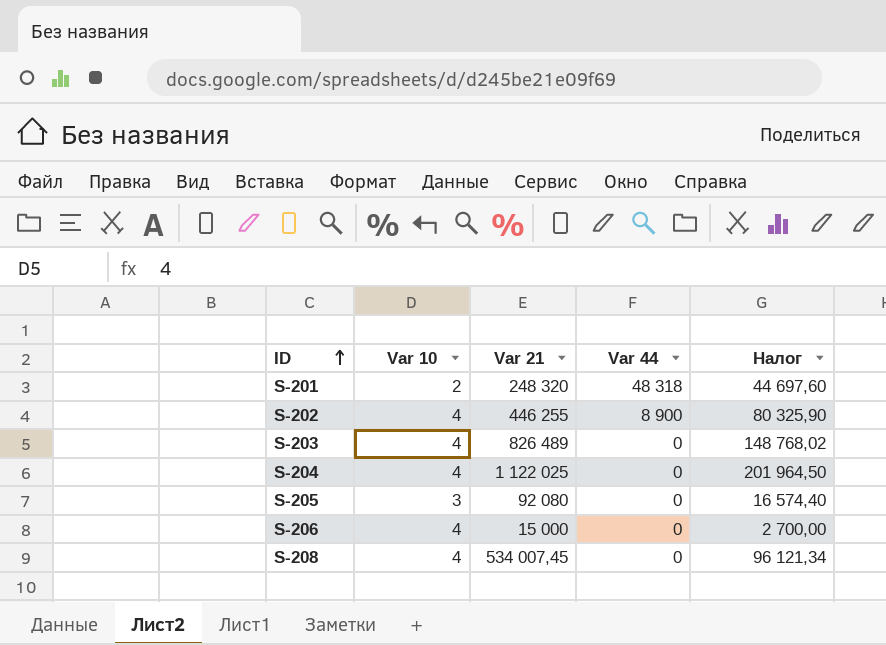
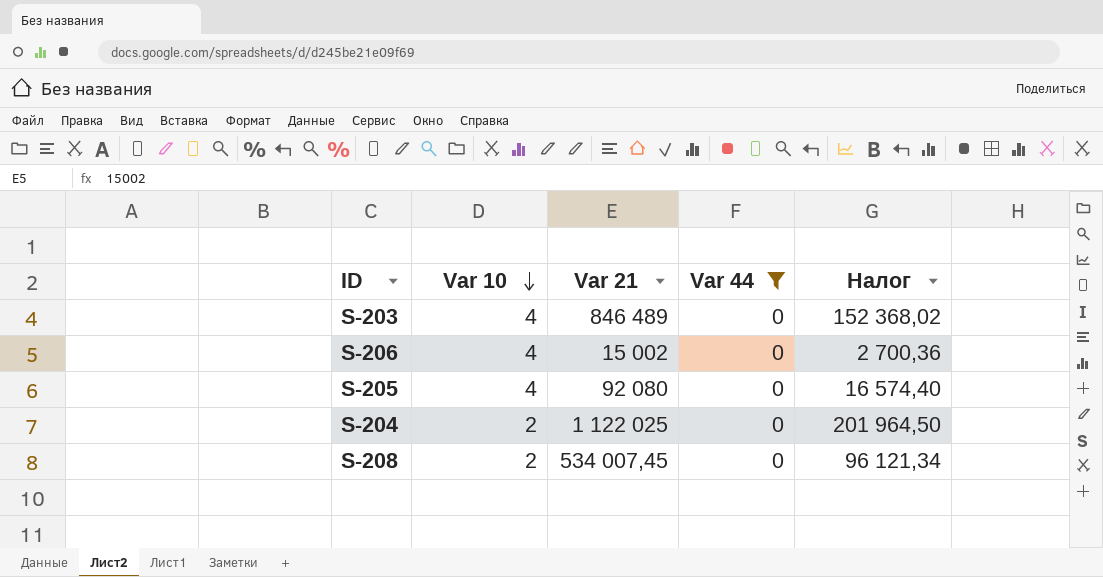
filter: none -> Var 44 = 0
row order: ID ascending -> Var 10 descending
S-203 | Var 21: 826 489 -> 846 489
S-203 | Налог: 148 768,02 -> 152 368,02
S-206 | Var 21: 15 000 -> 15 002
S-206 | Налог: 2 700,00 -> 2 700,36
S-205 | Var 10: 3 -> 4
S-204 | Var 10: 4 -> 2
S-208 | Var 10: 4 -> 2

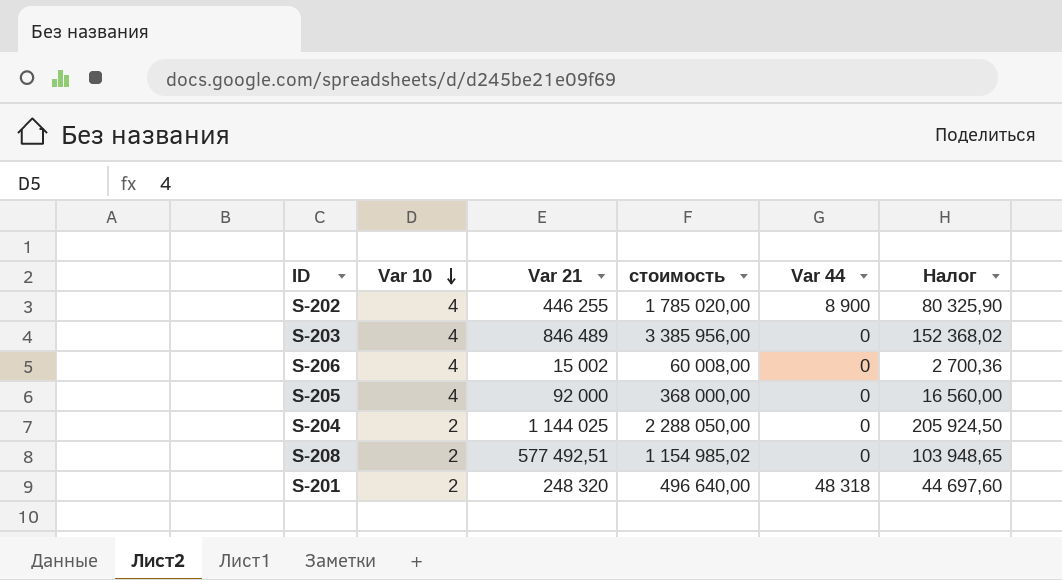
filter: Var 44 = 0 -> none
column стоимость | formula: none -> [Var 10] * [Var 21]
S-205 | Var 21: 92 080 -> 92 000
S-205 | Налог: 16 574,40 -> 16 560,00
S-204 | Var 21: 1 122 025 -> 1 144 025
S-204 | Налог: 201 964,50 -> 205 924,50
S-208 | Var 21: 534 007,45 -> 577 492,51
S-208 | Налог: 96 121,34 -> 103 948,65

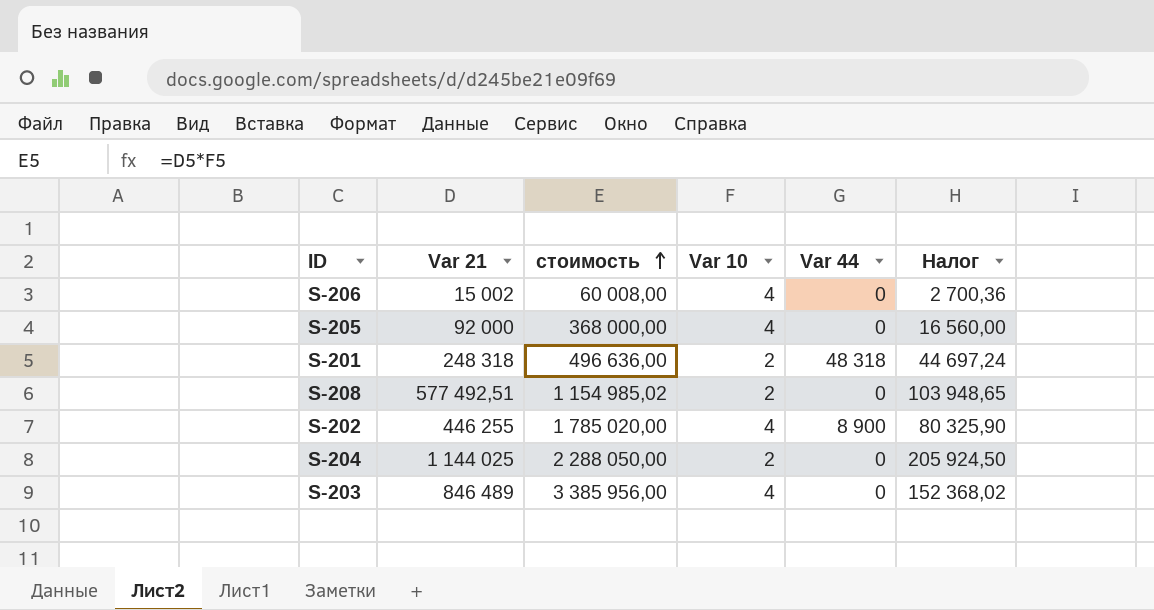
row order: Var 10 descending -> стоимость ascending
column Var 10 | position: 2 -> 4
S-201 | Var 21: 248 320 -> 248 318
S-201 | стоимость: 496 640,00 -> 496 636,00
S-201 | Налог: 44 697,60 -> 44 697,24

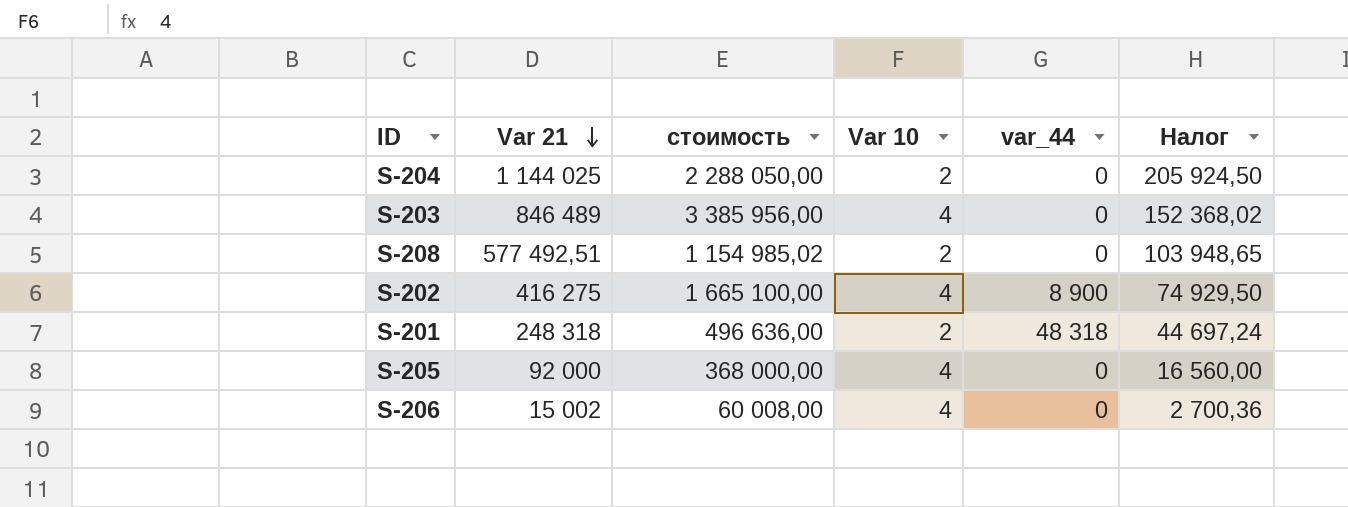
row order: стоимость ascending -> Var 21 descending
column name: Var 44 -> var_44
S-202 | Var 21: 446 255 -> 416 275
S-202 | стоимость: 1 785 020,00 -> 1 665 100,00
S-202 | Налог: 80 325,90 -> 74 929,50

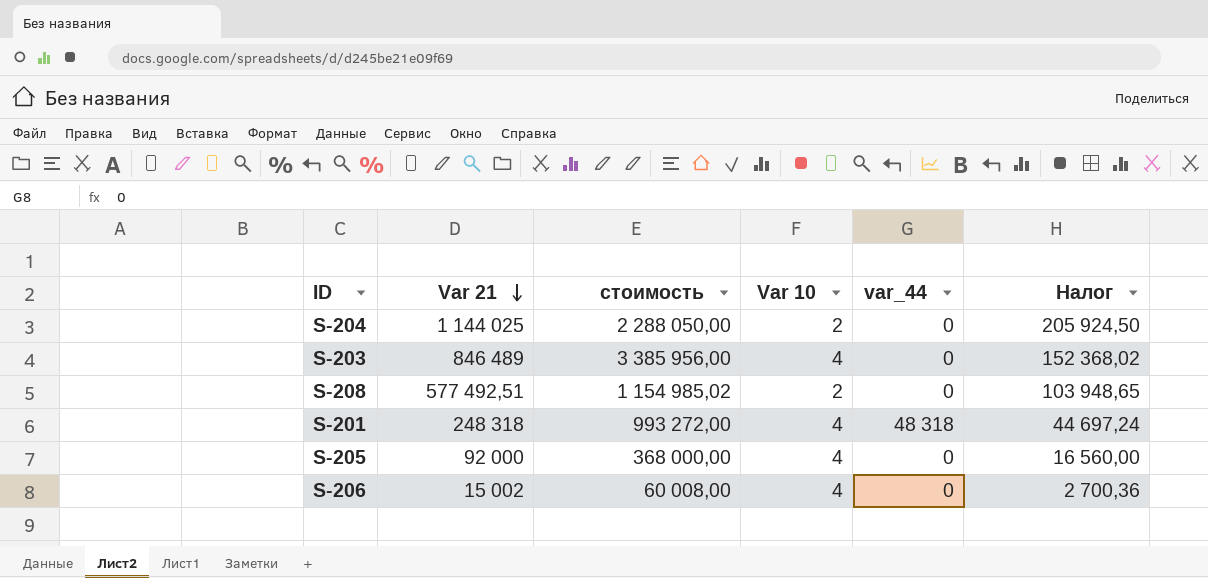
row S-202: 416 275 | 1 665 100,00 | 4 | 8 900 | 74 929,50 -> none
S-201 | стоимость: 496 636,00 -> 993 272,00
S-201 | Var 10: 2 -> 4

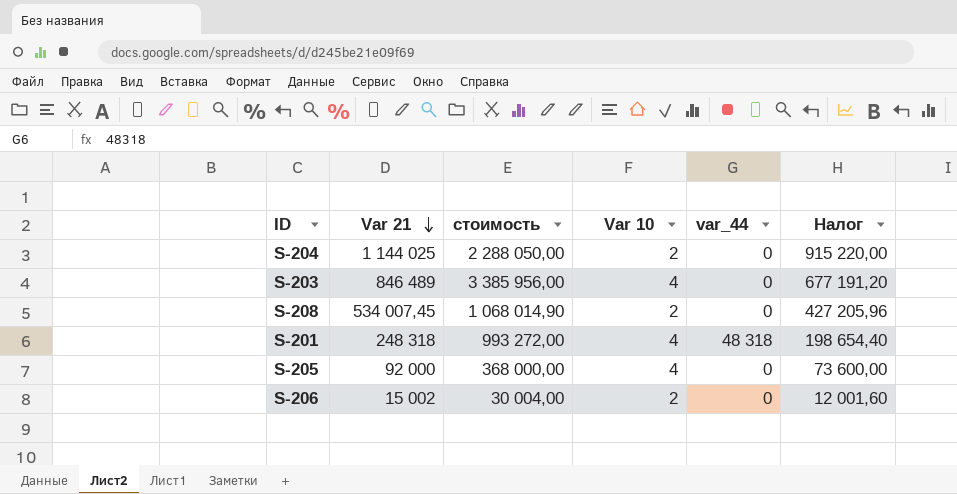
column Налог | formula: [Var 21] * 0,18 -> [Var 21] * 0,8
S-208 | Var 21: 577 492,51 -> 534 007,45
S-208 | стоимость: 1 154 985,02 -> 1 068 014,90
S-206 | стоимость: 60 008,00 -> 30 004,00
S-206 | Var 10: 4 -> 2

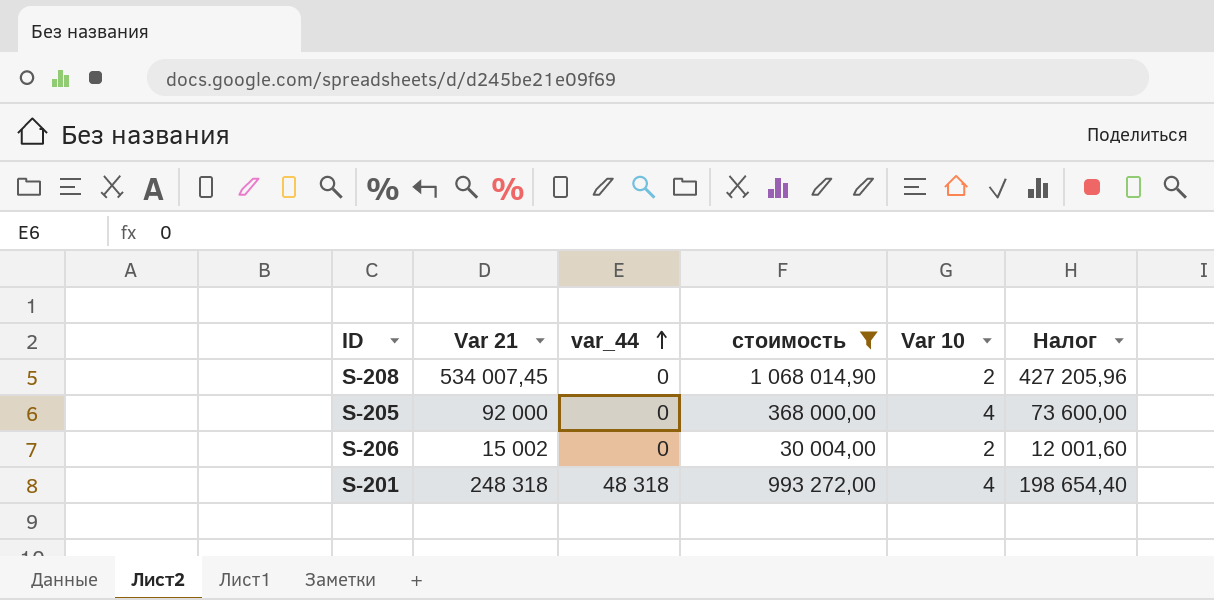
filter: none -> стоимость <= 1 068 014,90
row order: Var 21 descending -> var_44 ascending
column var_44 | position: 5 -> 3

